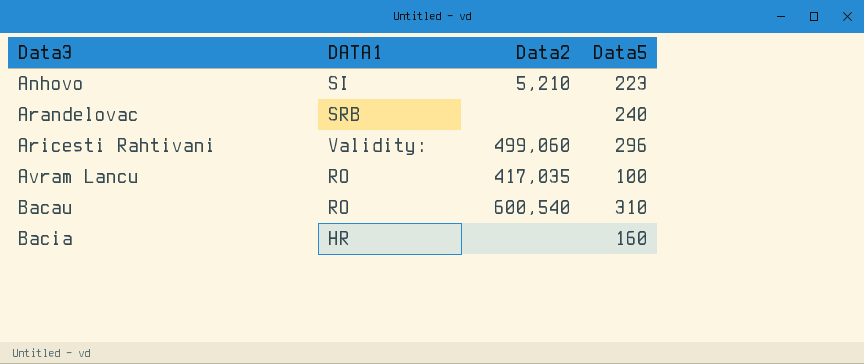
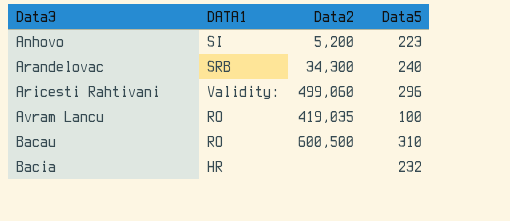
Anhovo | Data2: 5,210 -> 5,200
Arandelovac | Data2: none -> 34,300
Avram Lancu | Data2: 417,035 -> 419,035
Bacau | Data2: 600,540 -> 600,500
Bacia | Data5: 160 -> 232

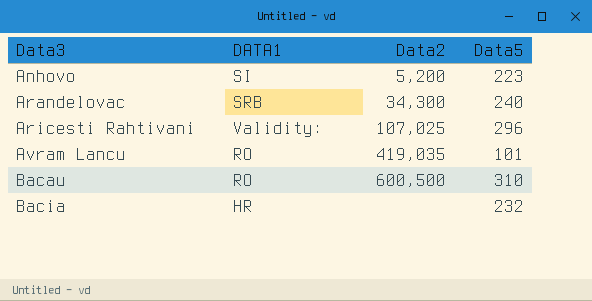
Aricesti Rahtivani | Data2: 499,060 -> 107,025
Avram Lancu | Data5: 100 -> 101

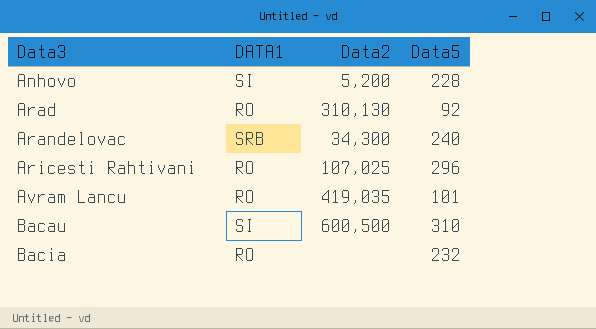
Anhovo | Data5: 223 -> 228
row Arad: none -> RO | 310,130 | 92
Aricesti Rahtivani | DATA1: Validity: -> RO
Bacau | DATA1: RO -> SI
Bacia | DATA1: HR -> RO

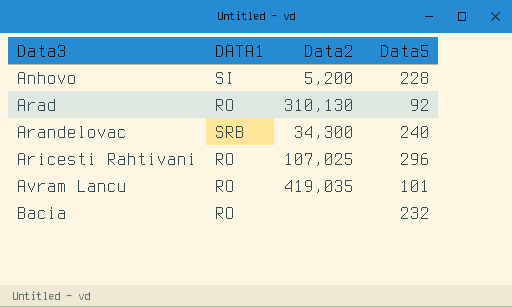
row Bacau: SI | 600,500 | 310 -> none

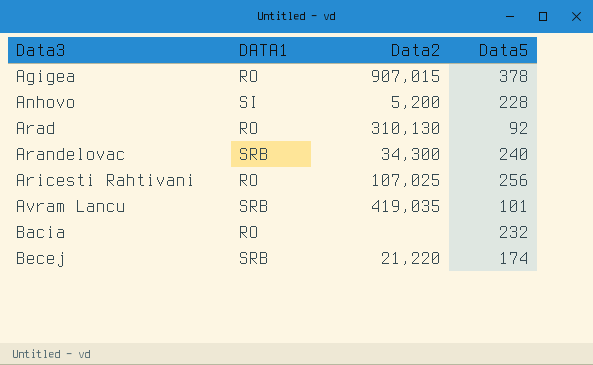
row Agigea: none -> RO | 907,015 | 378
Aricesti Rahtivani | Data5: 296 -> 256
Avram Lancu | DATA1: RO -> SRB
row Becej: none -> SRB | 21,220 | 174

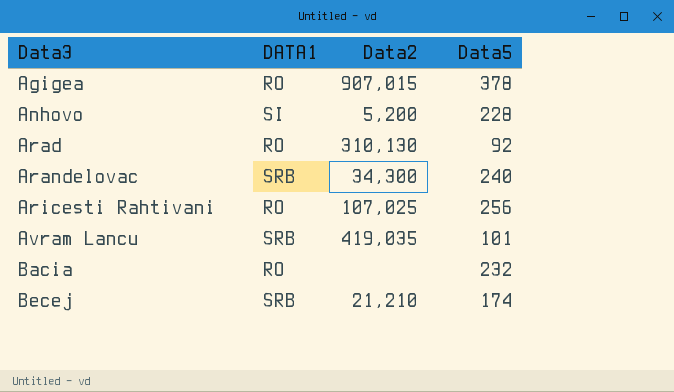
Becej | Data2: 21,220 -> 21,210

